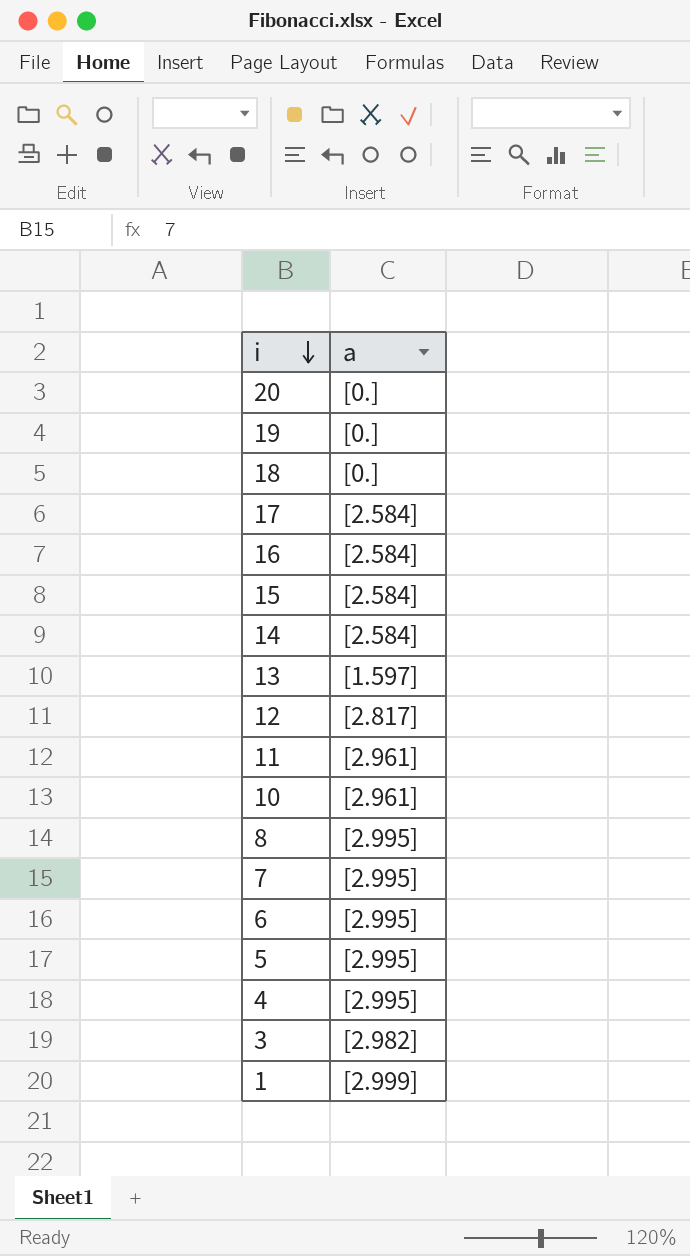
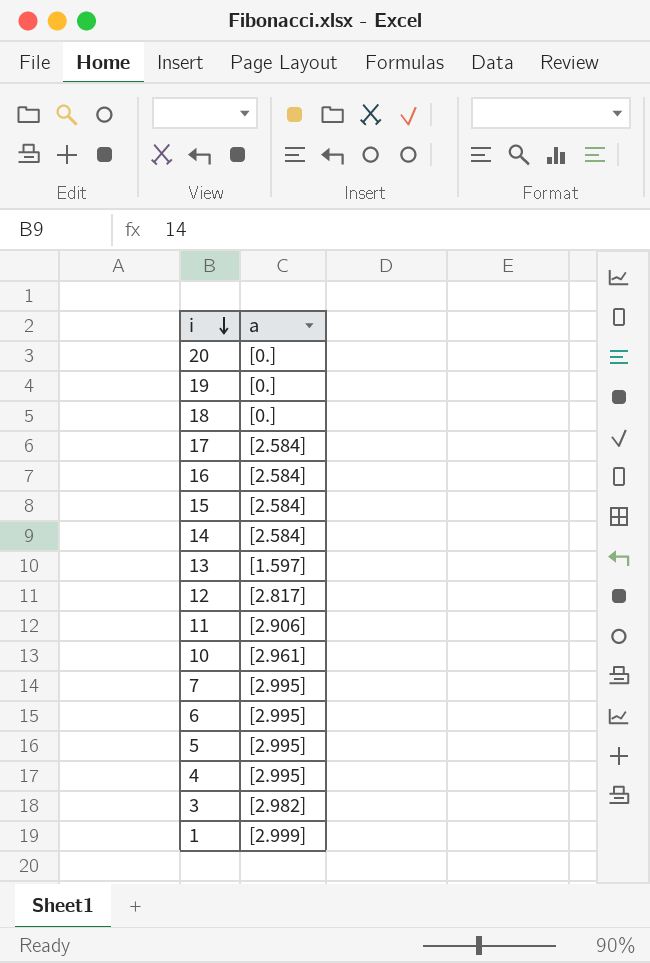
row 8: [2.995] -> none
11 | a: [2.961] -> [2.906]

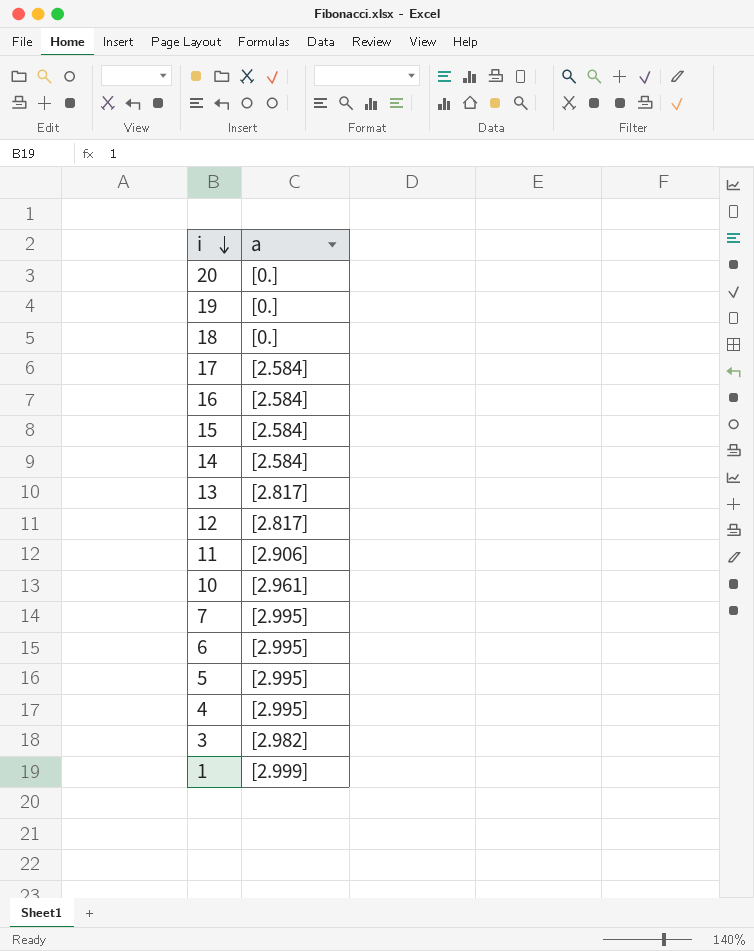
13 | a: [1.597] -> [2.817]

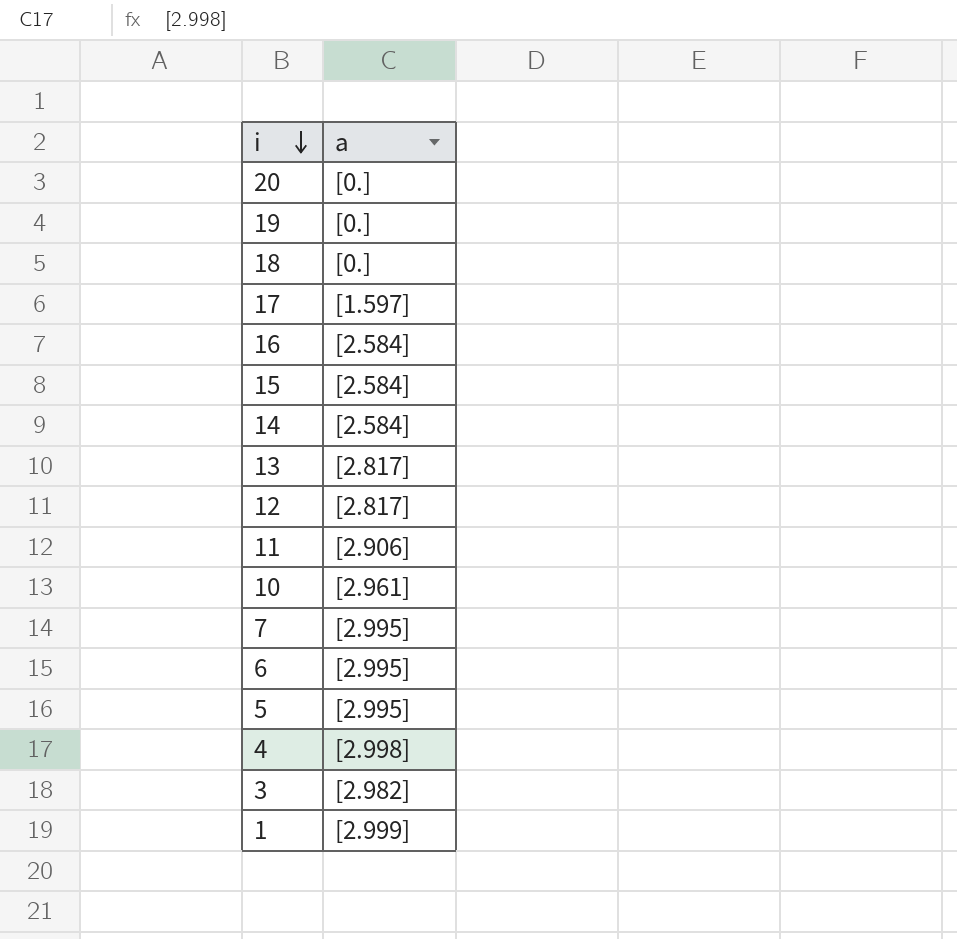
17 | a: [2.584] -> [1.597]
4 | a: [2.995] -> [2.998]

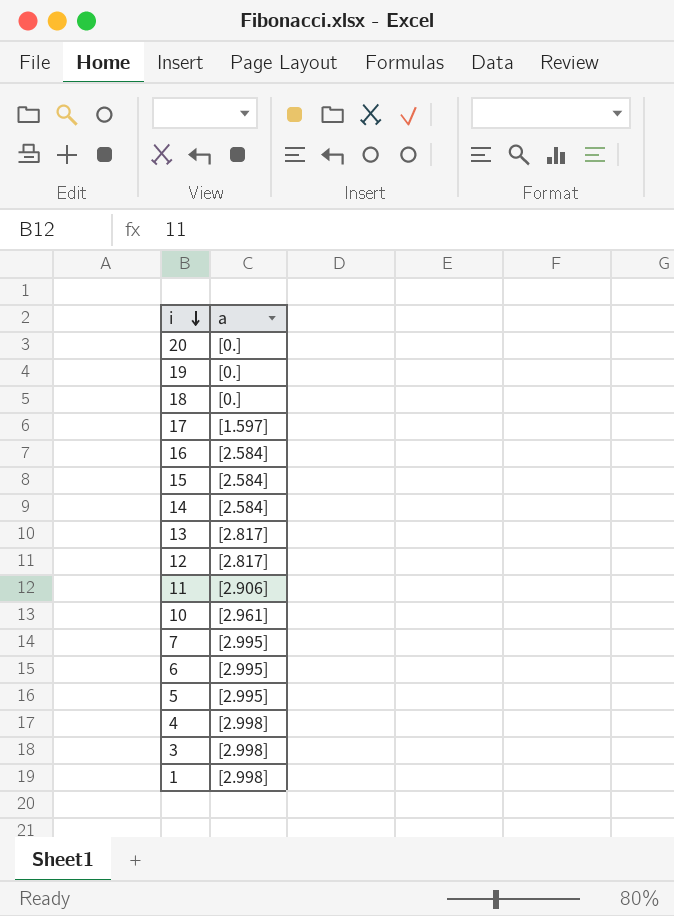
3 | a: [2.982] -> [2.998]
1 | a: [2.999] -> [2.998]

